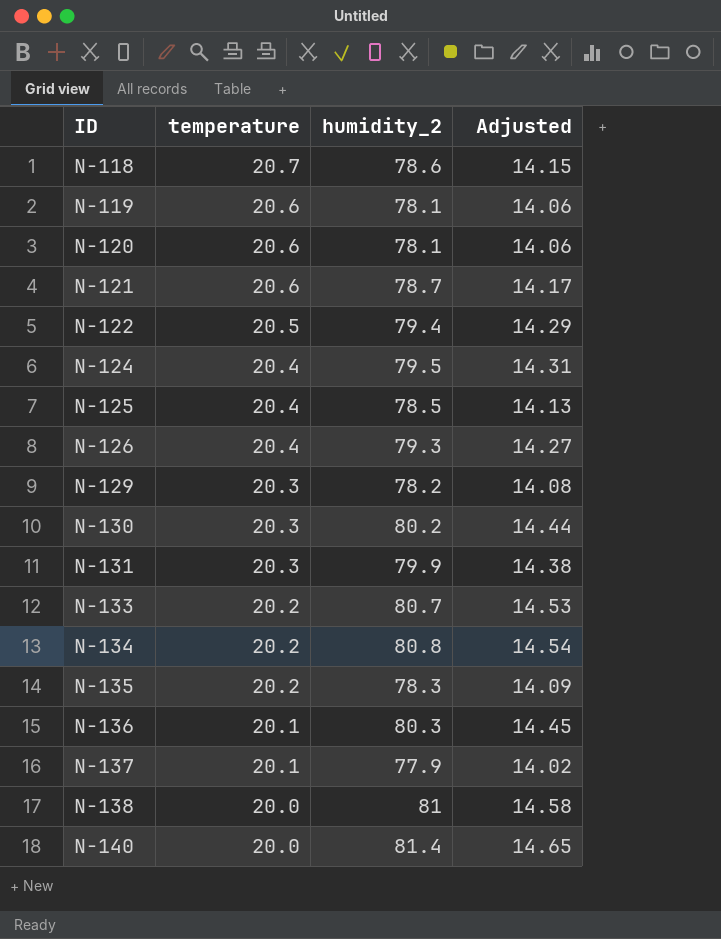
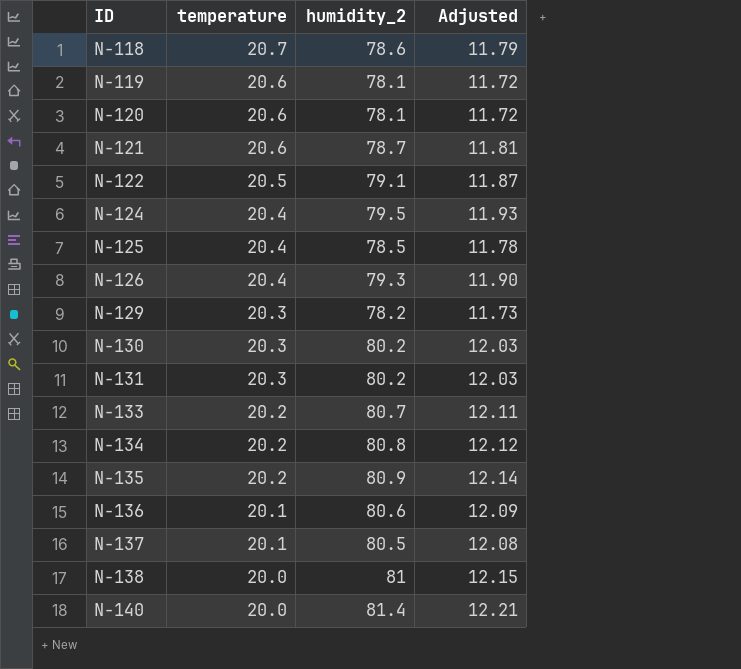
column Adjusted | formula: [humidity_2] * 0.18 -> [humidity_2] * 0.15
N-122 | humidity_2: 79.4 -> 79.1
N-131 | humidity_2: 79.9 -> 80.2
N-135 | humidity_2: 78.3 -> 80.9
N-136 | humidity_2: 80.3 -> 80.6
N-137 | humidity_2: 77.9 -> 80.5

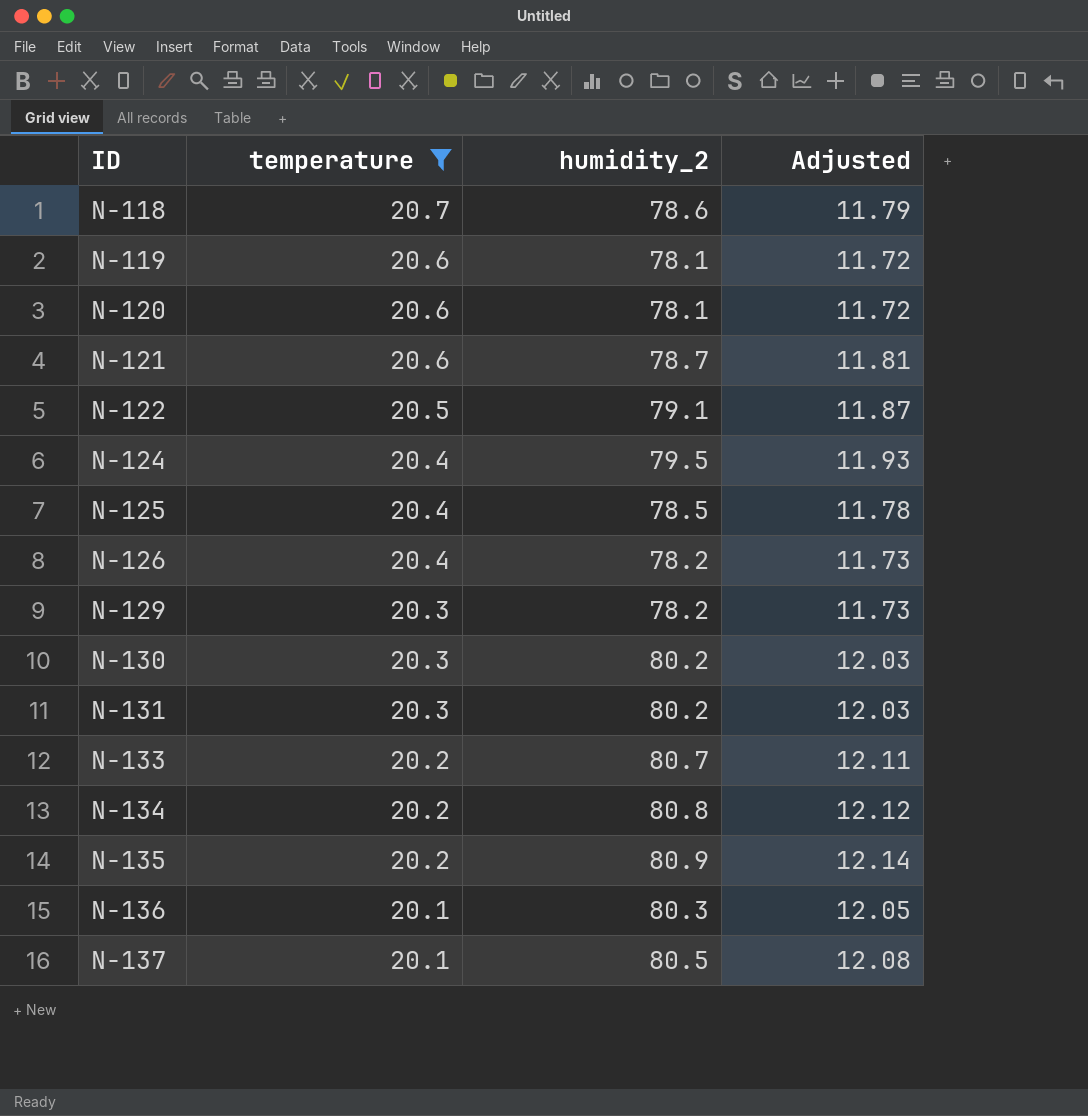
filter: none -> temperature != 20.0
N-126 | humidity_2: 79.3 -> 78.2
N-126 | Adjusted: 11.90 -> 11.73
N-136 | humidity_2: 80.6 -> 80.3
N-136 | Adjusted: 12.09 -> 12.05

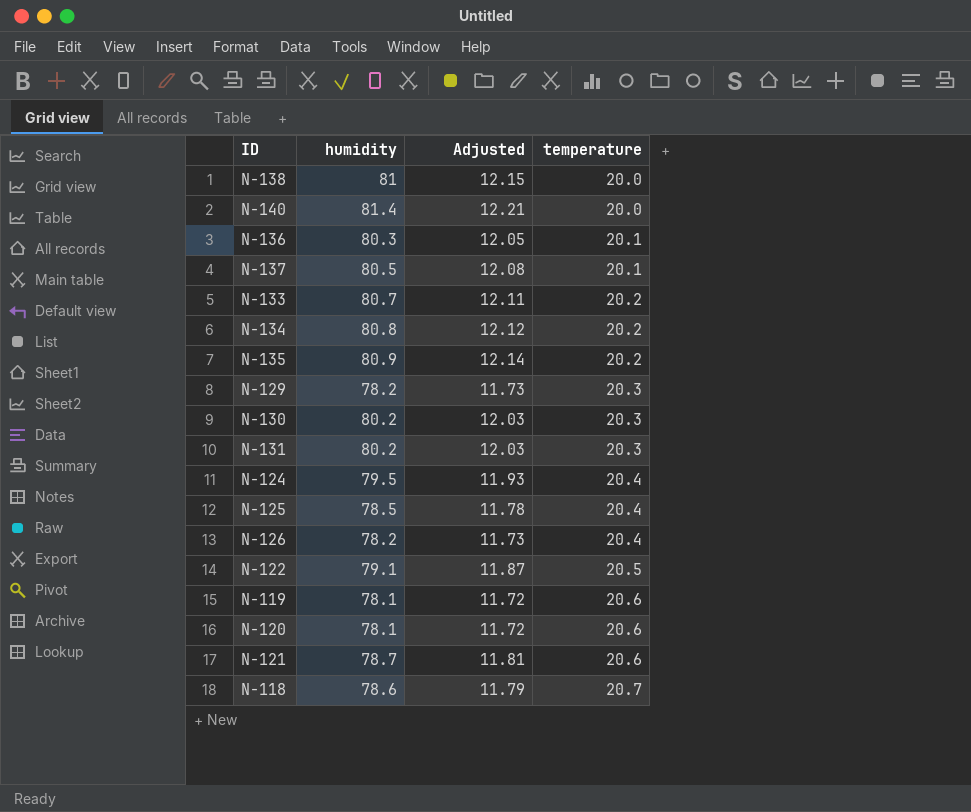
filter: temperature != 20.0 -> none
row order: ID ascending -> temperature ascending
column name: humidity_2 -> humidity
column temperature | position: 2 -> 4

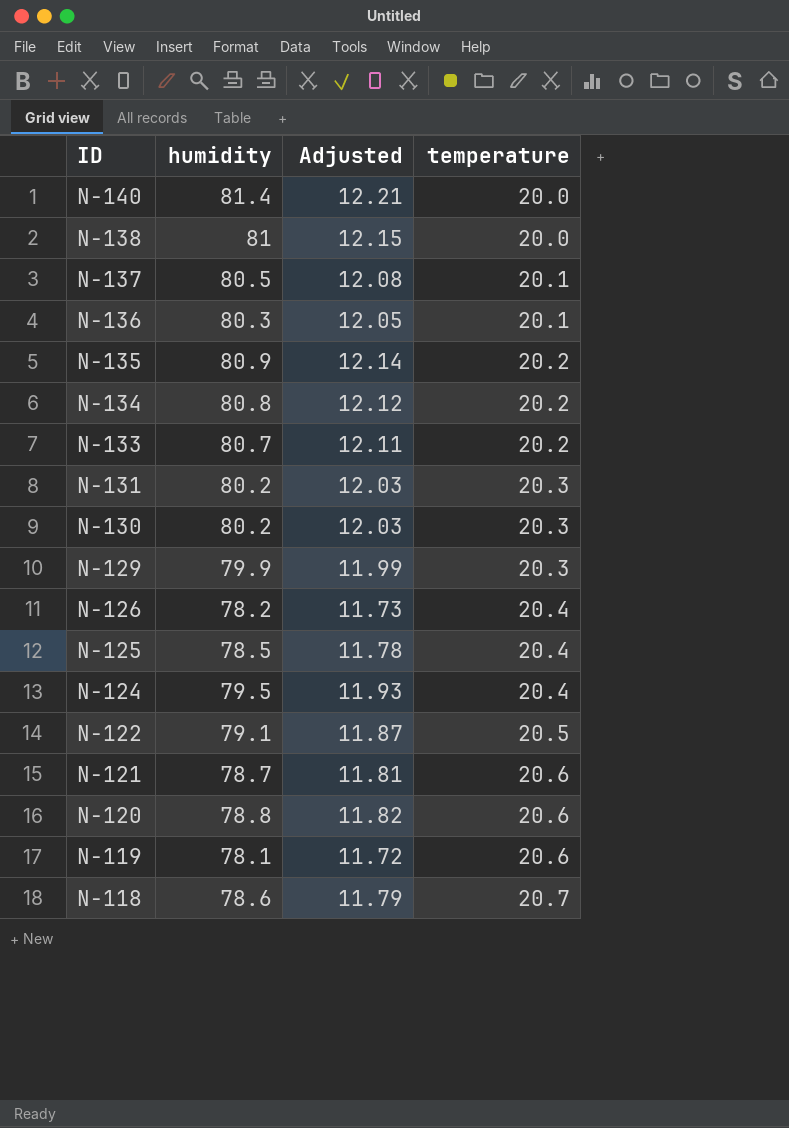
row order: temperature ascending -> ID descending
N-129 | humidity: 78.2 -> 79.9
N-129 | Adjusted: 11.73 -> 11.99
N-120 | humidity: 78.1 -> 78.8
N-120 | Adjusted: 11.72 -> 11.82

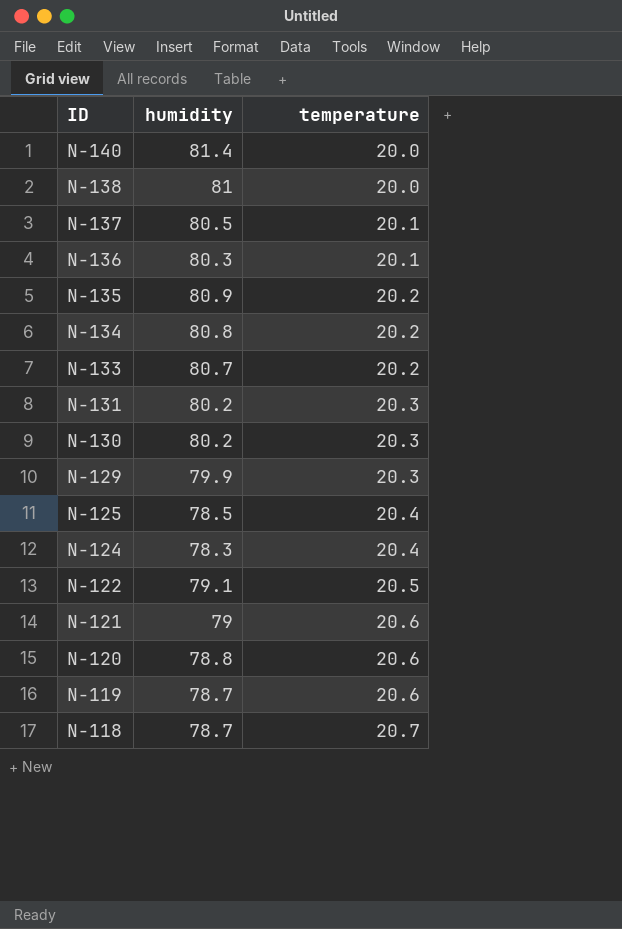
column Adjusted | formula: [humidity] * 0.15 -> none
row N-126: 78.2 | 11.73 | 20.4 -> none
N-124 | humidity: 79.5 -> 78.3
N-121 | humidity: 78.7 -> 79
N-119 | humidity: 78.1 -> 78.7
N-118 | humidity: 78.6 -> 78.7

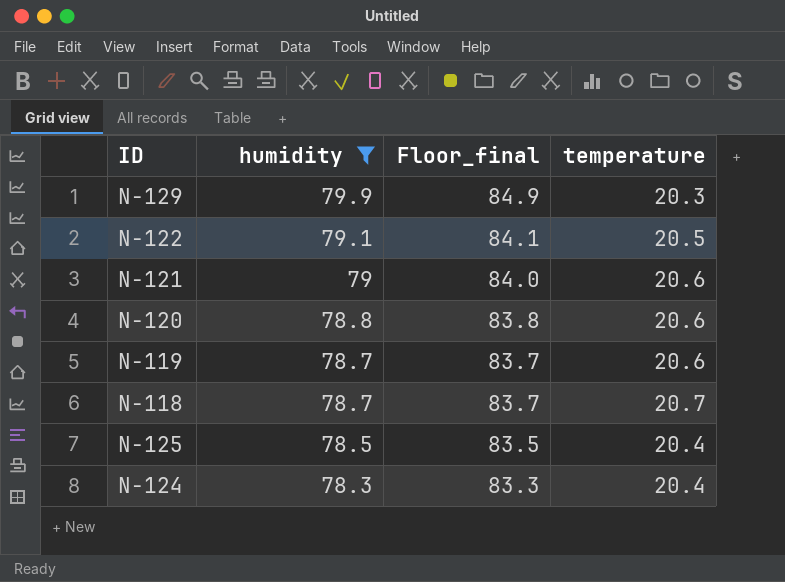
filter: none -> humidity <= 79.9
row order: ID descending -> humidity descending
column Floor_final | formula: none -> [humidity] + 5

